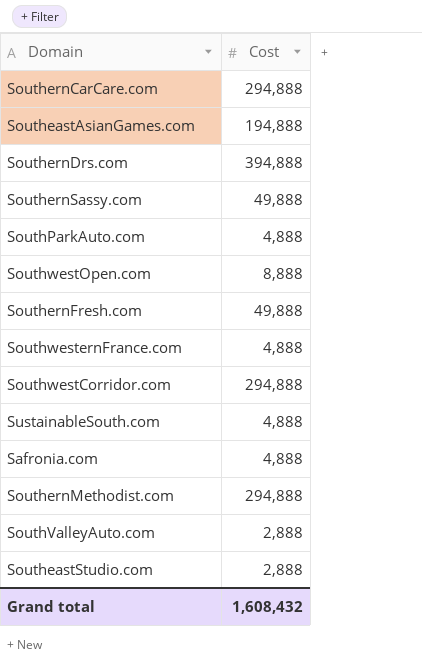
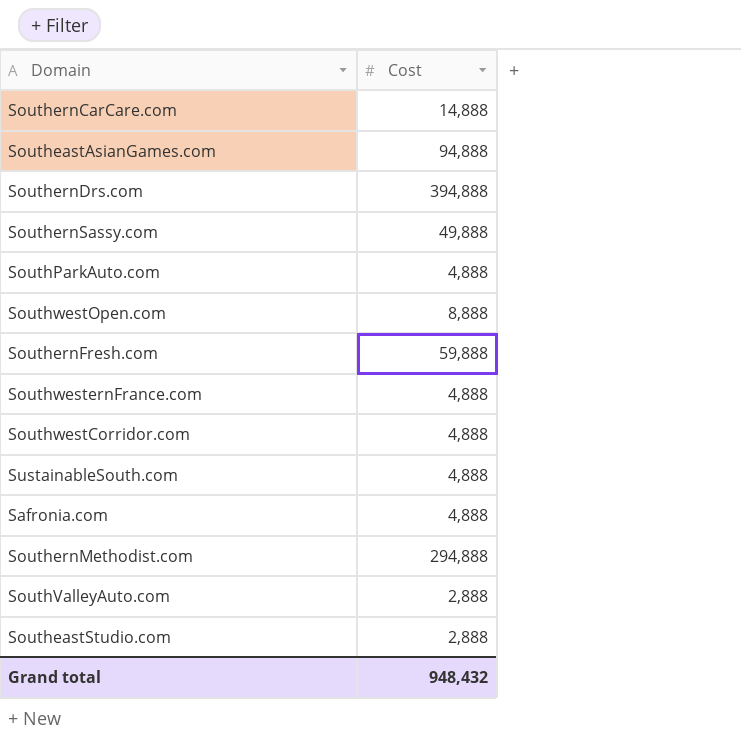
SouthernCarCare.com | Cost: 294,888 -> 14,888
SoutheastAsianGames.com | Cost: 194,888 -> 94,888
SouthernFresh.com | Cost: 49,888 -> 59,888
SouthwestCorridor.com | Cost: 294,888 -> 4,888
Grand total | Cost: 1,608,432 -> 948,432

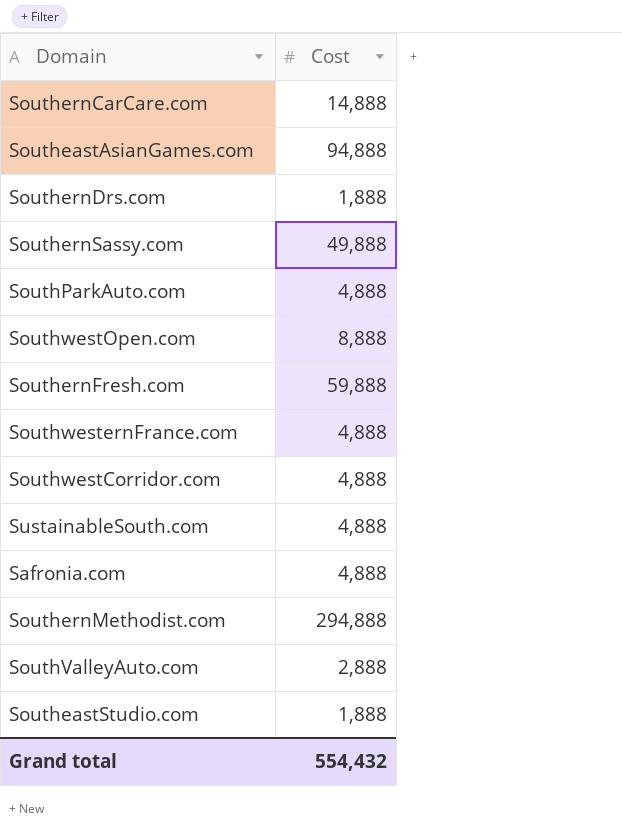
SouthernDrs.com | Cost: 394,888 -> 1,888
SoutheastStudio.com | Cost: 2,888 -> 1,888
Grand total | Cost: 948,432 -> 554,432

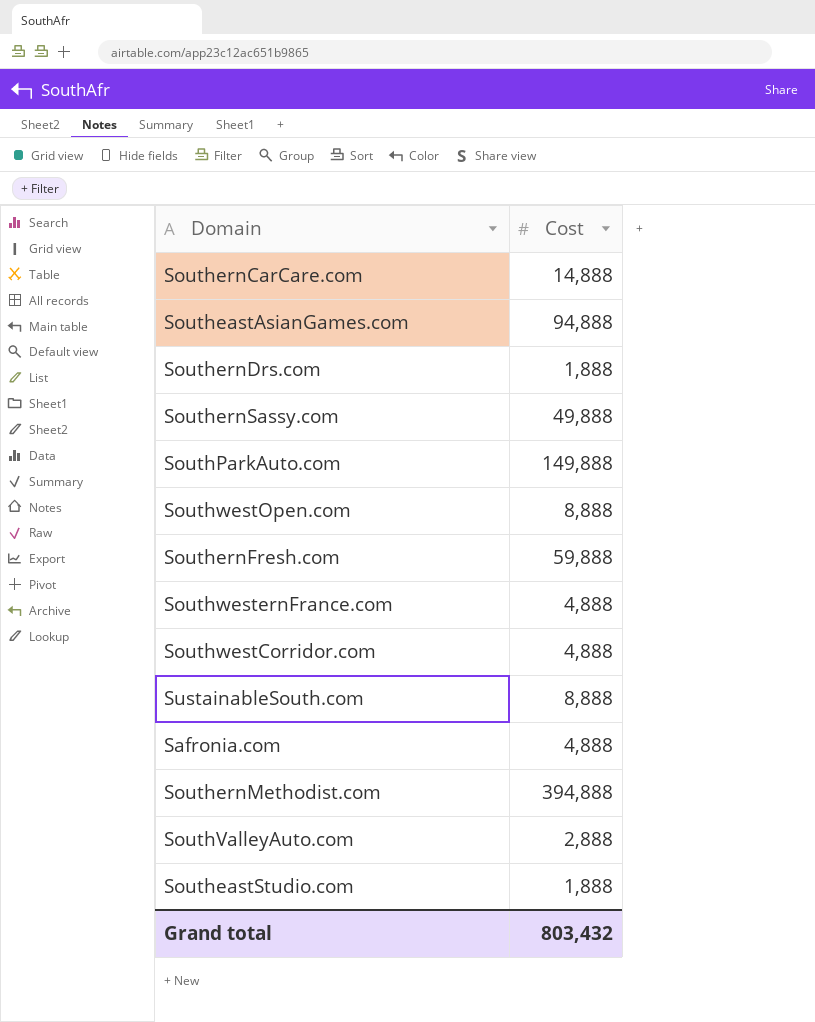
SouthParkAuto.com | Cost: 4,888 -> 149,888
SustainableSouth.com | Cost: 4,888 -> 8,888
SouthernMethodist.com | Cost: 294,888 -> 394,888
Grand total | Cost: 554,432 -> 803,432

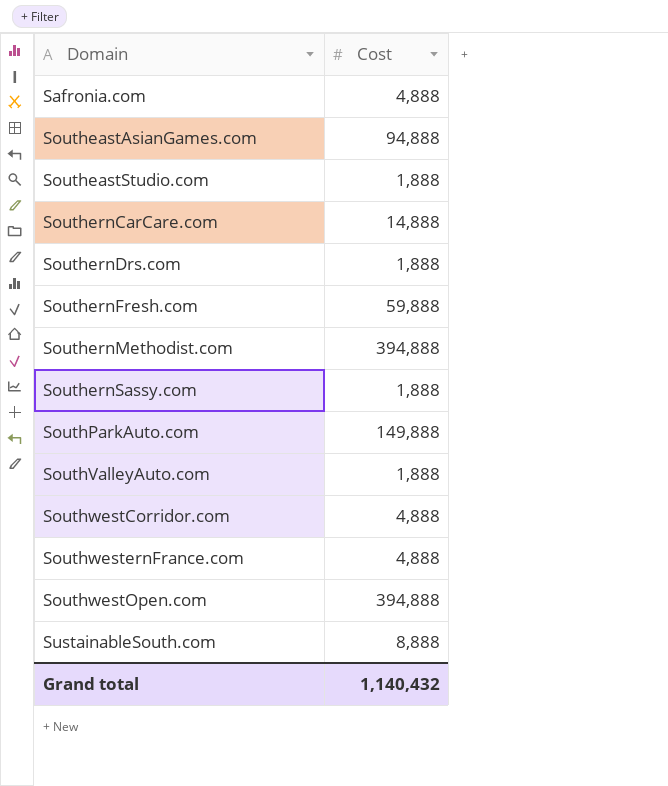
row order: none -> Domain ascending
SouthernSassy.com | Cost: 49,888 -> 1,888
SouthValleyAuto.com | Cost: 2,888 -> 1,888
SouthwestOpen.com | Cost: 8,888 -> 394,888
Grand total | Cost: 803,432 -> 1,140,432

